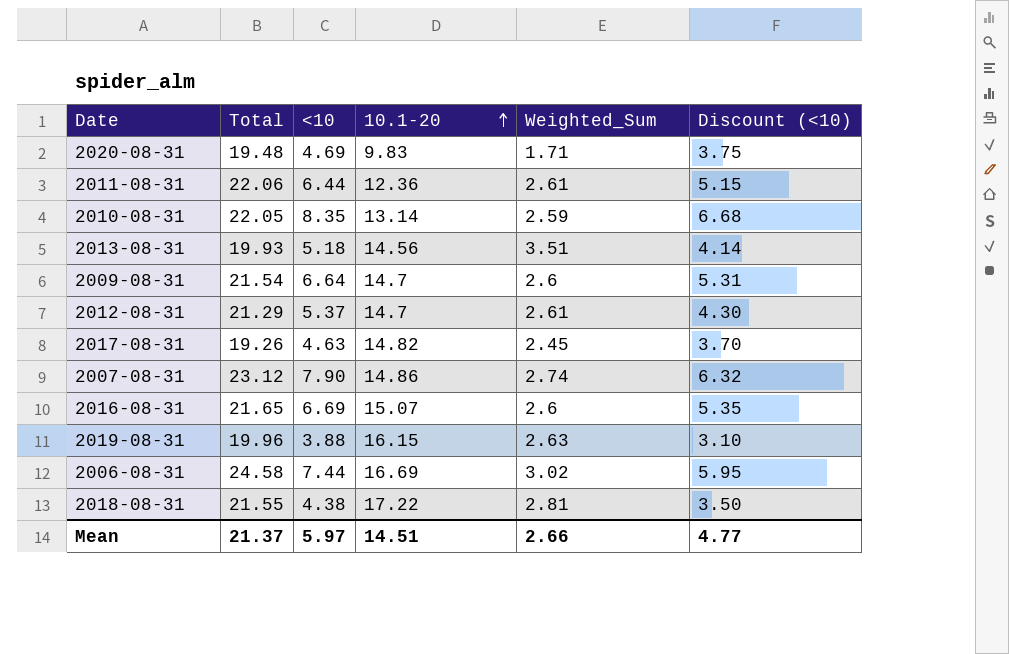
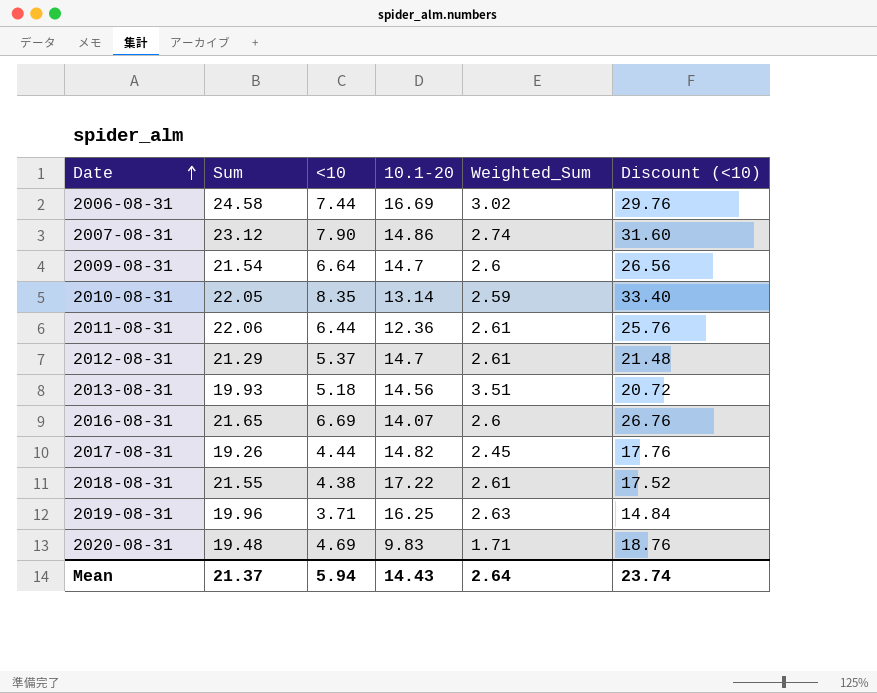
row order: 10.1-20 ascending -> Date ascending
column name: Total -> Sum
column Discount (<10) | formula: [<10] * 0.8 -> [<10] * 4
2016-08-31 | 10.1-20: 15.07 -> 14.07
2017-08-31 | <10: 4.63 -> 4.44
2018-08-31 | Weighted_Sum: 2.81 -> 2.61
2019-08-31 | <10: 3.88 -> 3.71
2019-08-31 | 10.1-20: 16.15 -> 16.25
Mean | <10: 5.97 -> 5.94
Mean | 10.1-20: 14.51 -> 14.43
Mean | Weighted_Sum: 2.66 -> 2.64
Mean | Discount (<10): 4.77 -> 23.74

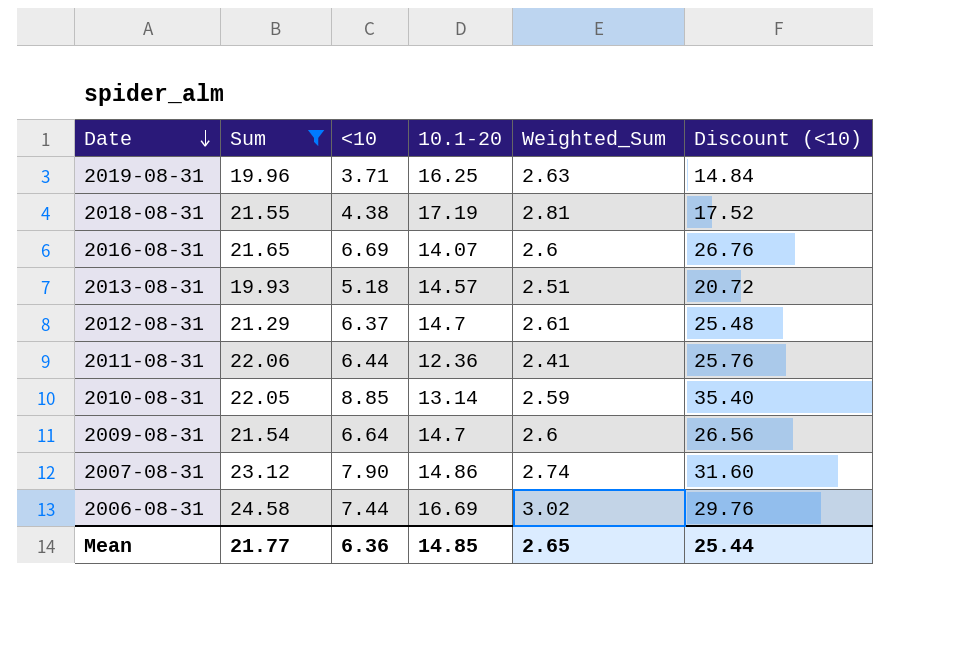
filter: none -> Sum >= 19.93
row order: Date ascending -> Date descending
2018-08-31 | 10.1-20: 17.22 -> 17.19
2018-08-31 | Weighted_Sum: 2.61 -> 2.81
2013-08-31 | 10.1-20: 14.56 -> 14.57
2013-08-31 | Weighted_Sum: 3.51 -> 2.51
2012-08-31 | <10: 5.37 -> 6.37
2012-08-31 | Discount (<10): 21.48 -> 25.48
2011-08-31 | Weighted_Sum: 2.61 -> 2.41
2010-08-31 | <10: 8.35 -> 8.85
2010-08-31 | Discount (<10): 33.40 -> 35.40
Mean | Sum: 21.37 -> 21.77
Mean | <10: 5.94 -> 6.36
Mean | 10.1-20: 14.43 -> 14.85
Mean | Weighted_Sum: 2.64 -> 2.65
Mean | Discount (<10): 23.74 -> 25.44

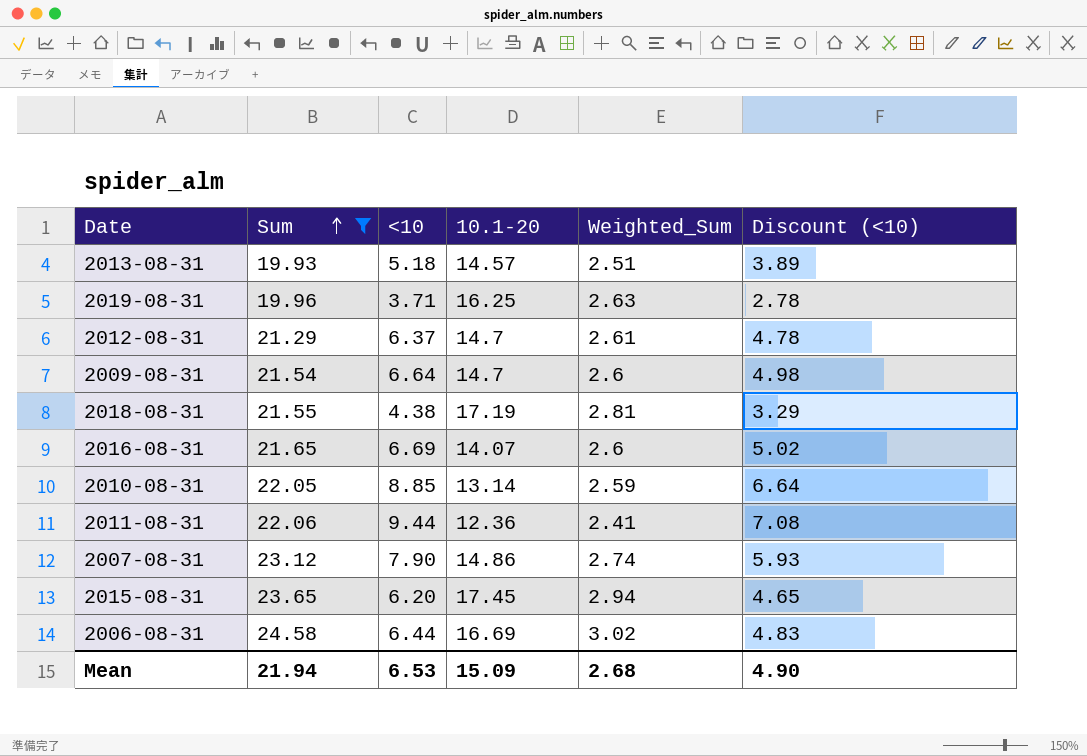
row order: Date descending -> Sum ascending
column Discount (<10) | formula: [<10] * 4 -> [<10] * 0.75
2011-08-31 | <10: 6.44 -> 9.44
row 2015-08-31: none -> 23.65 | 6.20 | 17.45 | 2.94 | 4.65
2006-08-31 | <10: 7.44 -> 6.44
Mean | Sum: 21.77 -> 21.94
Mean | <10: 6.36 -> 6.53
Mean | 10.1-20: 14.85 -> 15.09
Mean | Weighted_Sum: 2.65 -> 2.68
Mean | Discount (<10): 25.44 -> 4.90

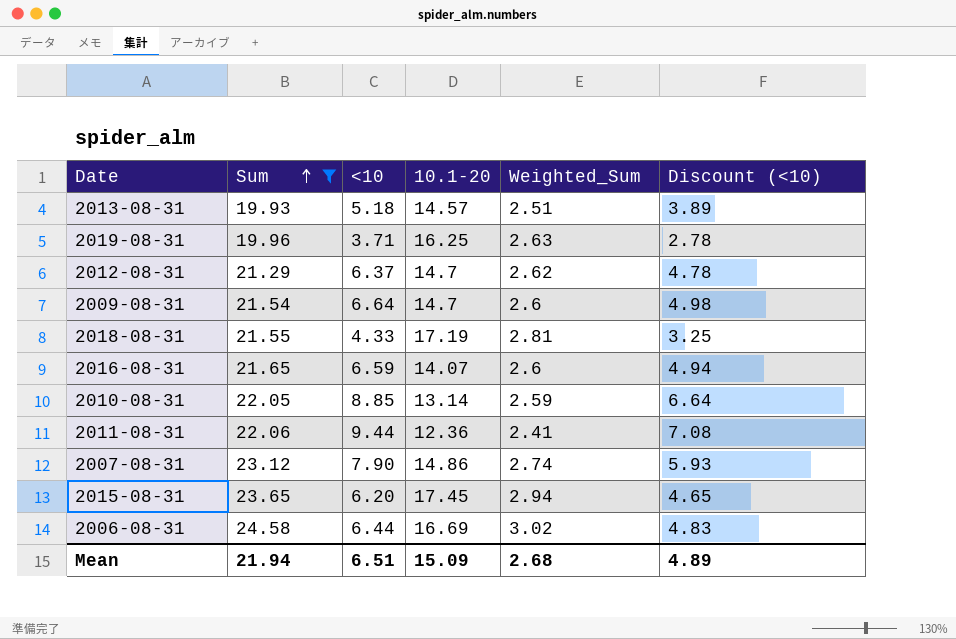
2012-08-31 | Weighted_Sum: 2.61 -> 2.62
2018-08-31 | <10: 4.38 -> 4.33
2018-08-31 | Discount (<10): 3.29 -> 3.25
2016-08-31 | <10: 6.69 -> 6.59
2016-08-31 | Discount (<10): 5.02 -> 4.94
Mean | <10: 6.53 -> 6.51
Mean | Discount (<10): 4.90 -> 4.89

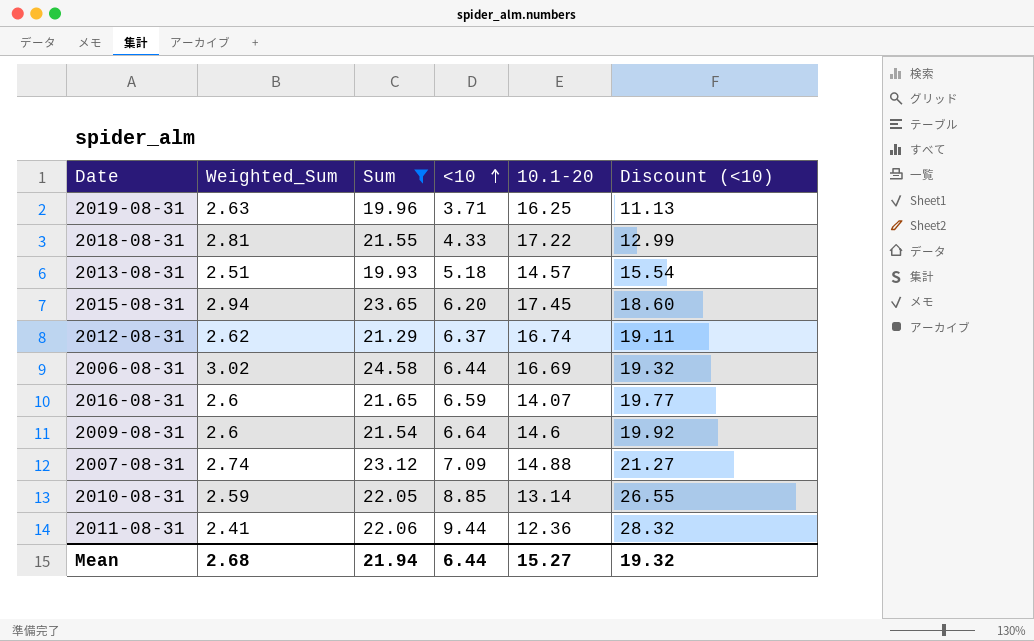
row order: Sum ascending -> <10 ascending
column Weighted_Sum | position: 5 -> 2
column Discount (<10) | formula: [<10] * 0.75 -> [<10] * 3
2018-08-31 | 10.1-20: 17.19 -> 17.22
2012-08-31 | 10.1-20: 14.7 -> 16.74
2009-08-31 | 10.1-20: 14.7 -> 14.6
2007-08-31 | <10: 7.90 -> 7.09
2007-08-31 | 10.1-20: 14.86 -> 14.88
Mean | <10: 6.51 -> 6.44
Mean | 10.1-20: 15.09 -> 15.27
Mean | Discount (<10): 4.89 -> 19.32

